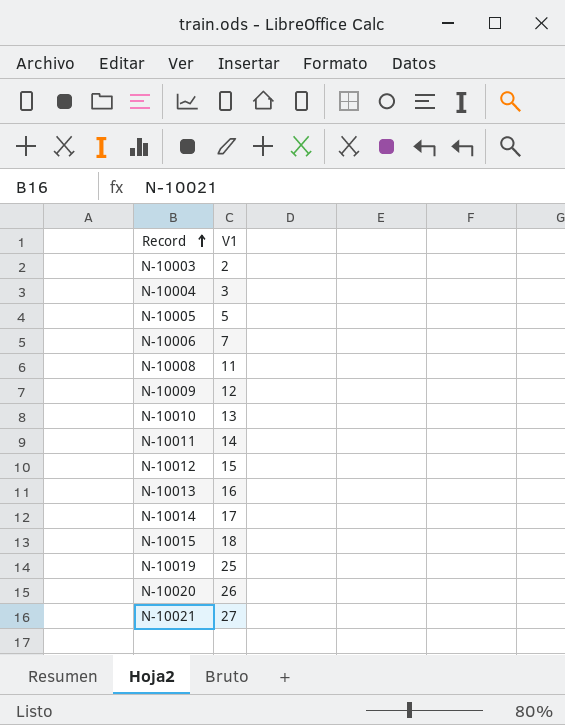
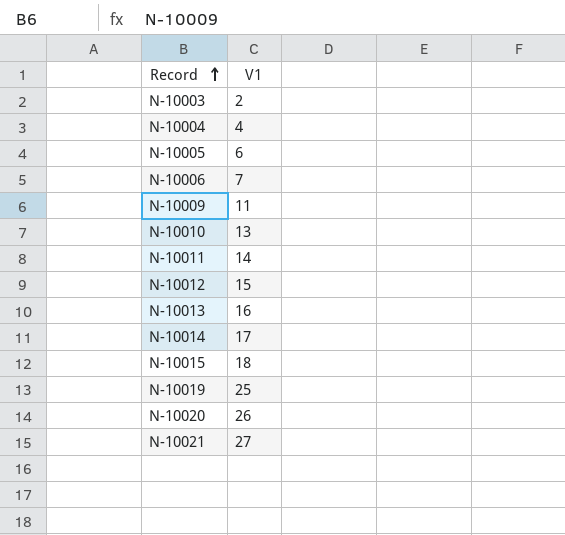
row N-10008: 11 -> none
N-10004 | V1: 3 -> 4
N-10005 | V1: 5 -> 6
N-10009 | V1: 12 -> 11

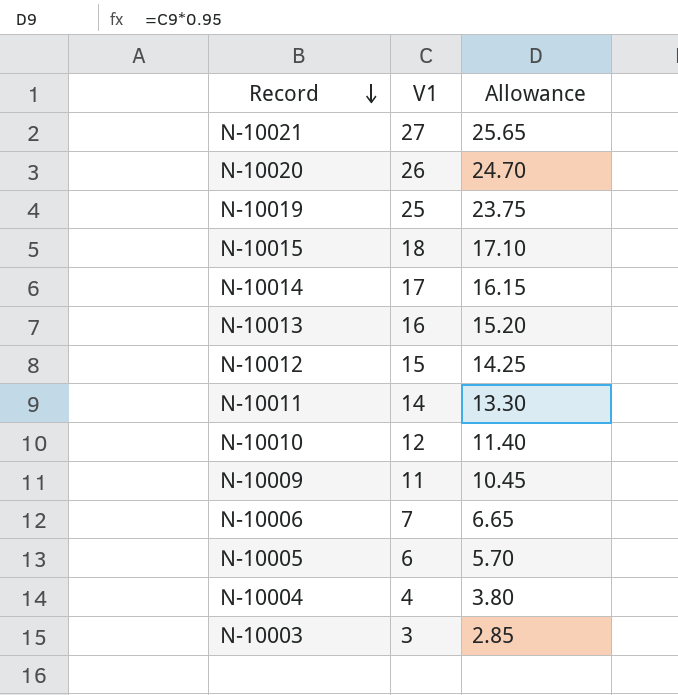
row order: Record ascending -> Record descending
column Allowance | formula: none -> [V1] * 0.95
N-10010 | V1: 13 -> 12
N-10003 | V1: 2 -> 3

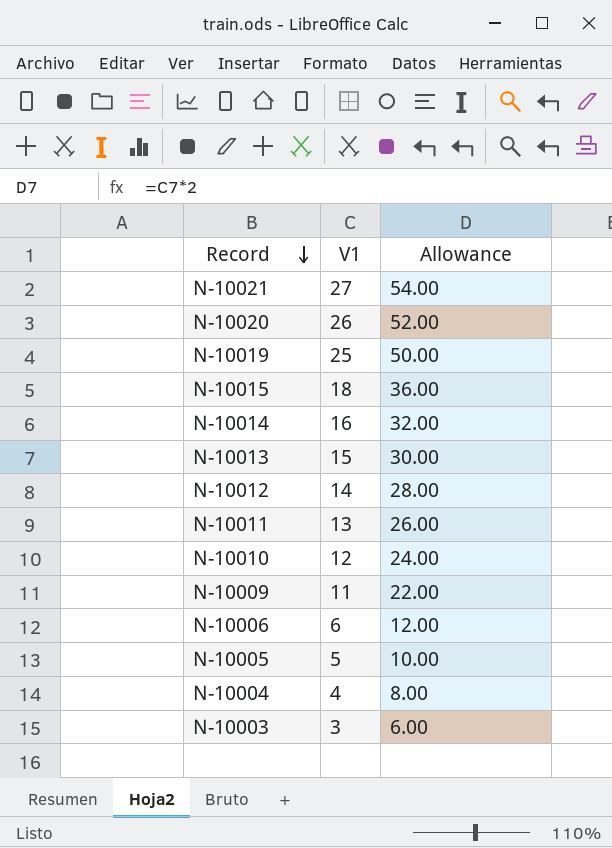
column Allowance | formula: [V1] * 0.95 -> [V1] * 2
N-10014 | V1: 17 -> 16
N-10013 | V1: 16 -> 15
N-10012 | V1: 15 -> 14
N-10011 | V1: 14 -> 13
N-10006 | V1: 7 -> 6
N-10005 | V1: 6 -> 5

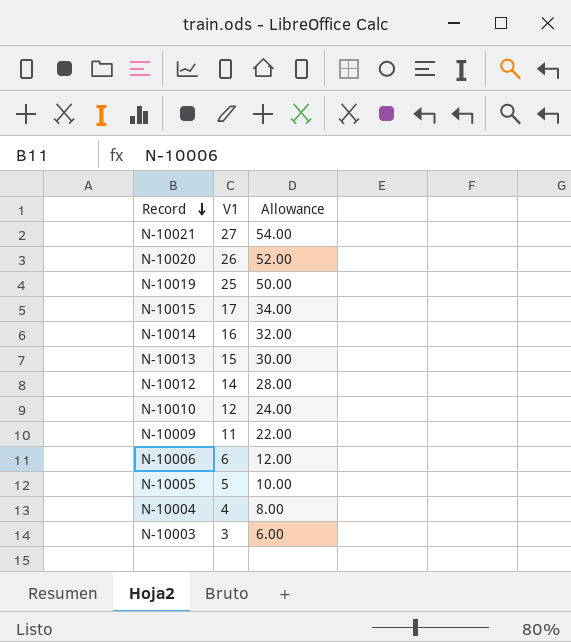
row N-10011: 13 | 26.00 -> none
N-10015 | V1: 18 -> 17
N-10015 | Allowance: 36.00 -> 34.00

